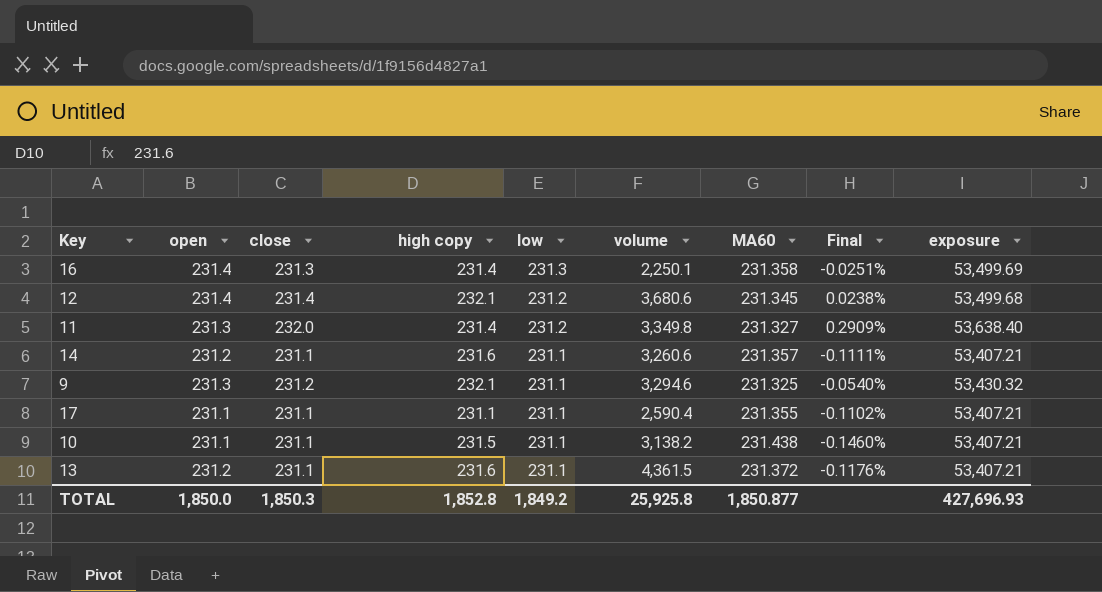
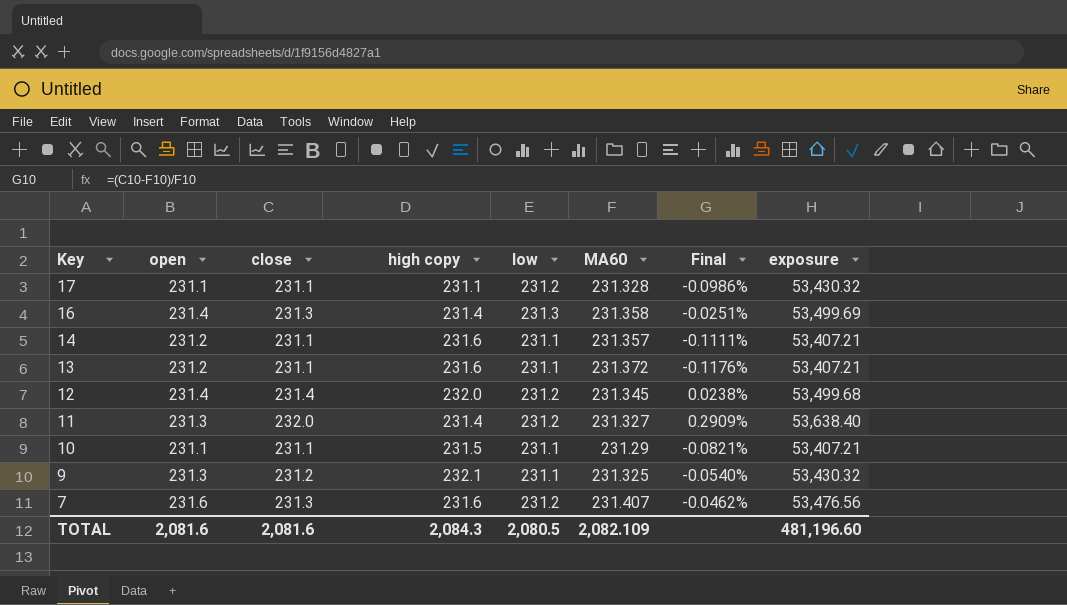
row order: low descending -> Key descending
column volume | position: 6 -> none
17 | low: 231.1 -> 231.2
17 | MA60: 231.355 -> 231.328
17 | Final: -0.1102% -> -0.0986%
17 | exposure: 53,407.21 -> 53,430.32
12 | high copy: 232.1 -> 232.0
10 | MA60: 231.438 -> 231.29
10 | Final: -0.1460% -> -0.0821%
row 7: none -> 231.6 | 231.3 | 231.6 | 231.2 | 231.407 | -0.0462% | 53,476.56
TOTAL | open: 1,850.0 -> 2,081.6
TOTAL | close: 1,850.3 -> 2,081.6
TOTAL | high copy: 1,852.8 -> 2,084.3
TOTAL | low: 1,849.2 -> 2,080.5
TOTAL | MA60: 1,850.877 -> 2,082.109
TOTAL | exposure: 427,696.93 -> 481,196.60

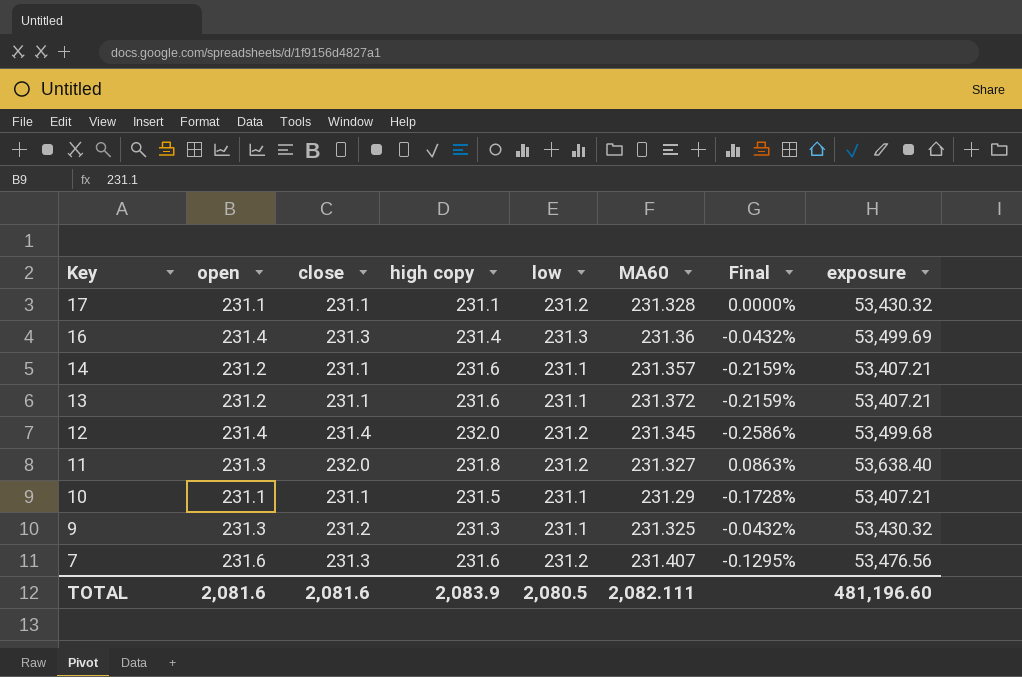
column Final | formula: ([close] - [MA60]) / [MA60] -> ([close] - [high copy]) / [high copy]
16 | MA60: 231.358 -> 231.36
11 | high copy: 231.4 -> 231.8
9 | high copy: 232.1 -> 231.3
TOTAL | high copy: 2,084.3 -> 2,083.9
TOTAL | MA60: 2,082.109 -> 2,082.111

